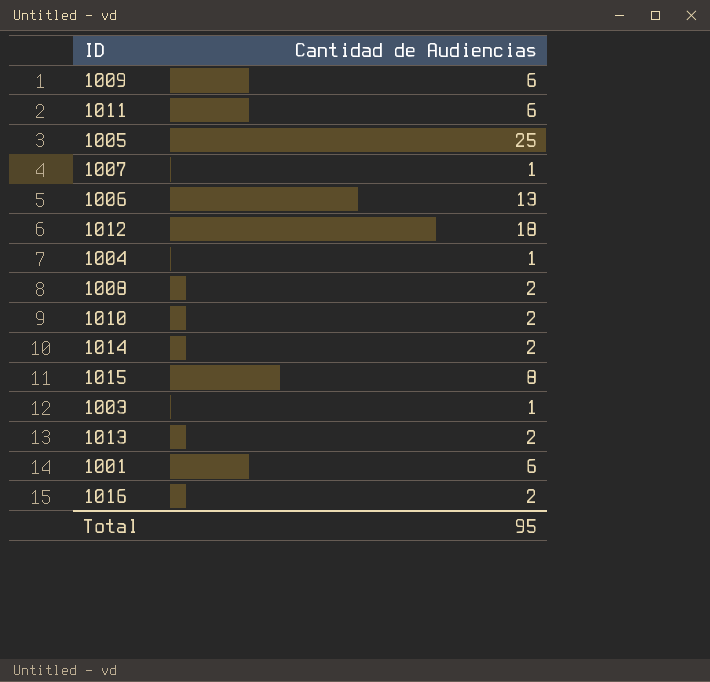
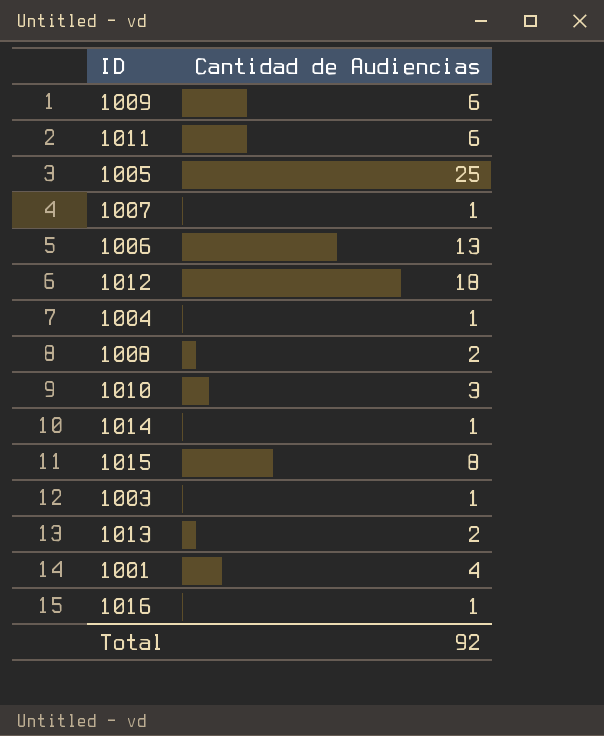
1010 | Cantidad de Audiencias: 2 -> 3
1014 | Cantidad de Audiencias: 2 -> 1
1001 | Cantidad de Audiencias: 6 -> 4
1016 | Cantidad de Audiencias: 2 -> 1
Total | Cantidad de Audiencias: 95 -> 92

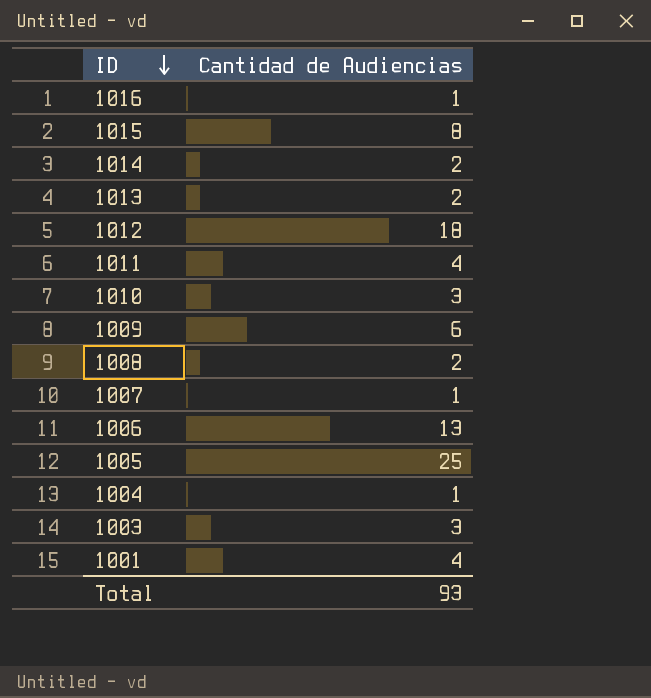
row order: none -> ID descending
1014 | Cantidad de Audiencias: 1 -> 2
1011 | Cantidad de Audiencias: 6 -> 4
1003 | Cantidad de Audiencias: 1 -> 3
Total | Cantidad de Audiencias: 92 -> 93

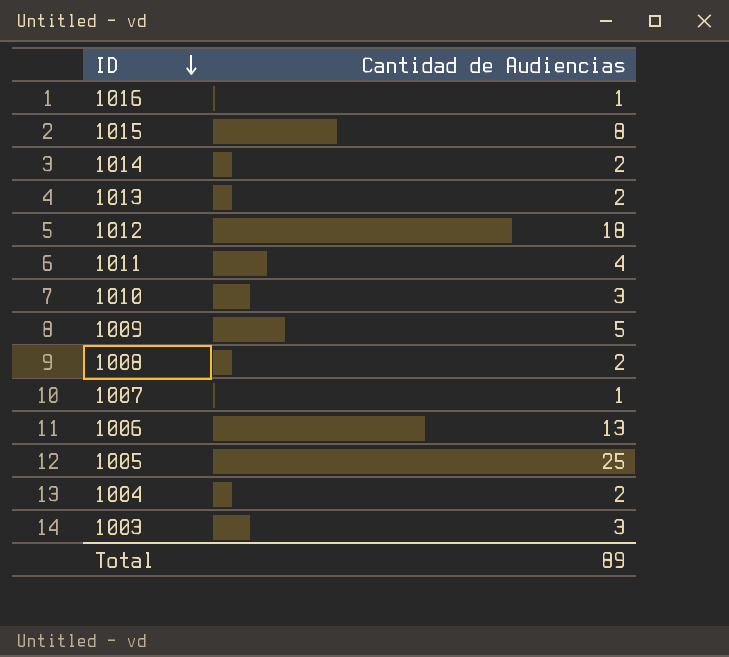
row 1001: 4 -> none
1009 | Cantidad de Audiencias: 6 -> 5
1004 | Cantidad de Audiencias: 1 -> 2
Total | Cantidad de Audiencias: 93 -> 89

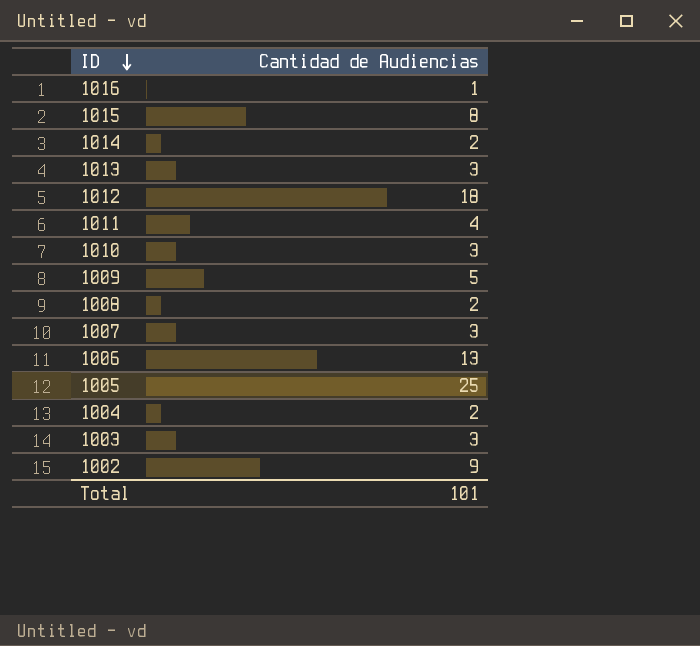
1013 | Cantidad de Audiencias: 2 -> 3
1007 | Cantidad de Audiencias: 1 -> 3
row 1002: none -> 9
Total | Cantidad de Audiencias: 89 -> 101

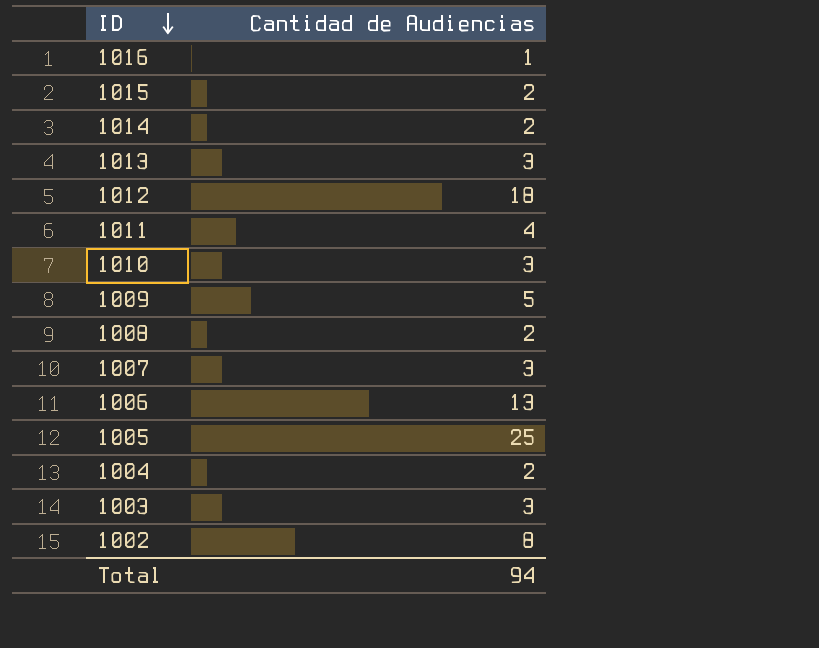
1015 | Cantidad de Audiencias: 8 -> 2
1002 | Cantidad de Audiencias: 9 -> 8
Total | Cantidad de Audiencias: 101 -> 94

